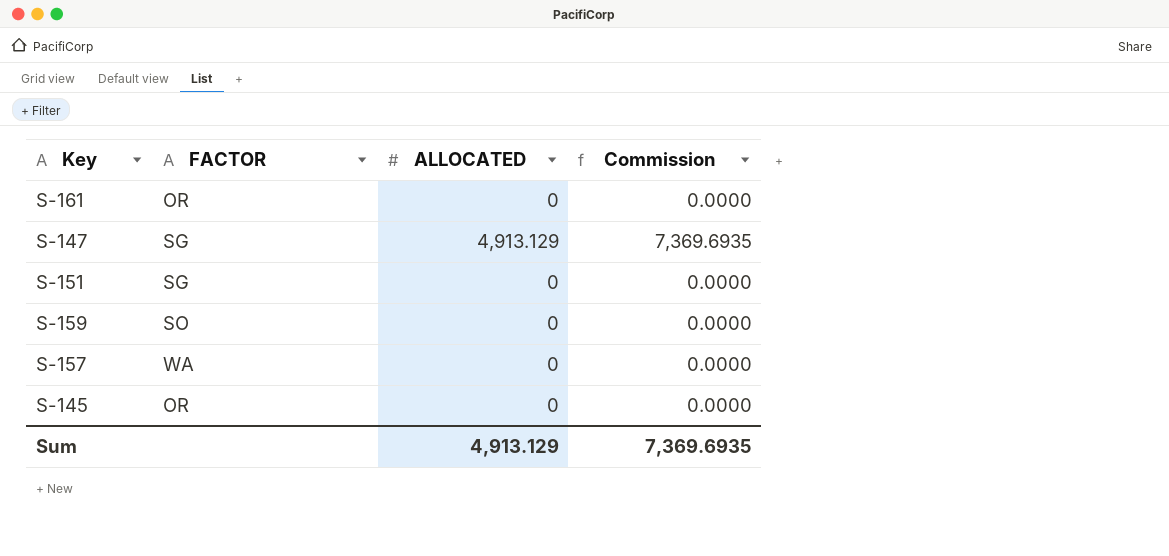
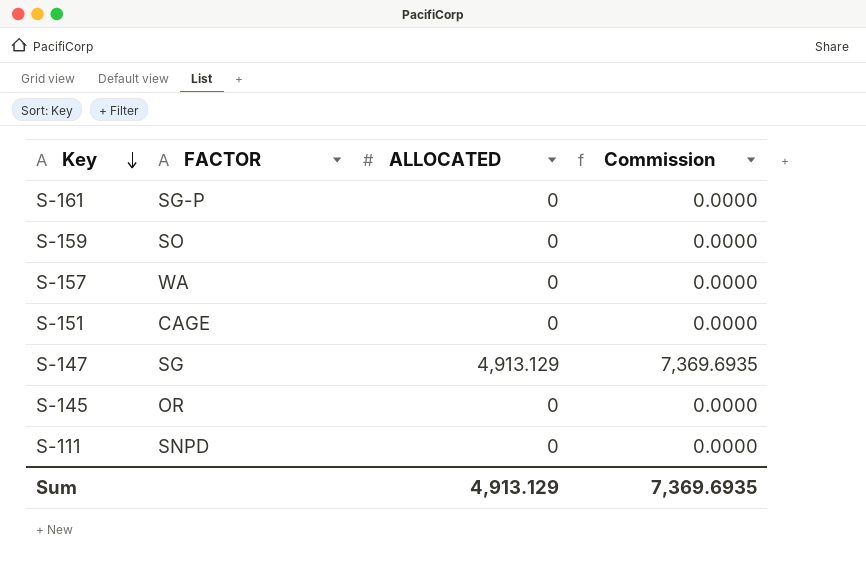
row order: none -> Key descending
S-161 | FACTOR: OR -> SG-P
S-151 | FACTOR: SG -> CAGE
row S-111: none -> SNPD | 0 | 0.0000

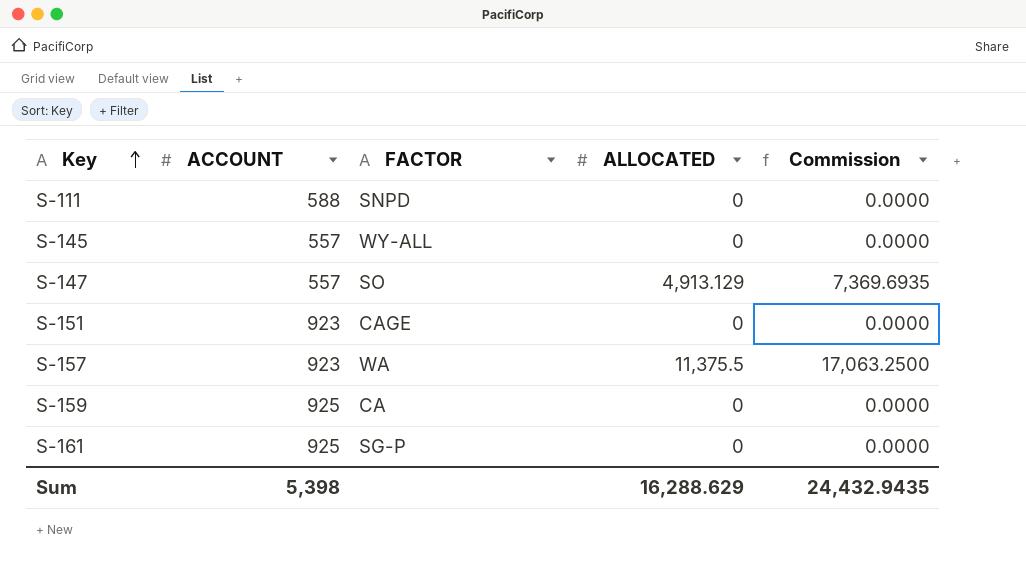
row order: Key descending -> Key ascending
column ACCOUNT | position: none -> 2
S-145 | FACTOR: OR -> WY-ALL
S-147 | FACTOR: SG -> SO
S-157 | ALLOCATED: 0 -> 11,375.5
S-157 | Commission: 0.0000 -> 17,063.2500
S-159 | FACTOR: SO -> CA
Sum | ALLOCATED: 4,913.129 -> 16,288.629
Sum | Commission: 7,369.6935 -> 24,432.9435

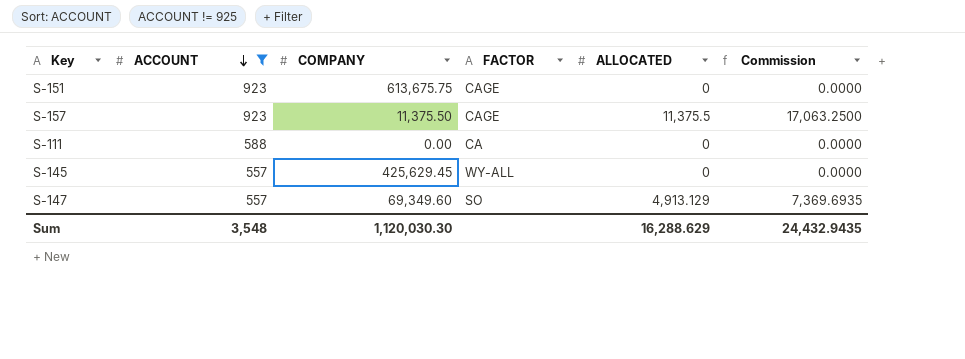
filter: none -> ACCOUNT != 925
row order: Key ascending -> ACCOUNT descending
column COMPANY | position: none -> 3
S-157 | FACTOR: WA -> CAGE
S-111 | FACTOR: SNPD -> CA
Sum | ACCOUNT: 5,398 -> 3,548

